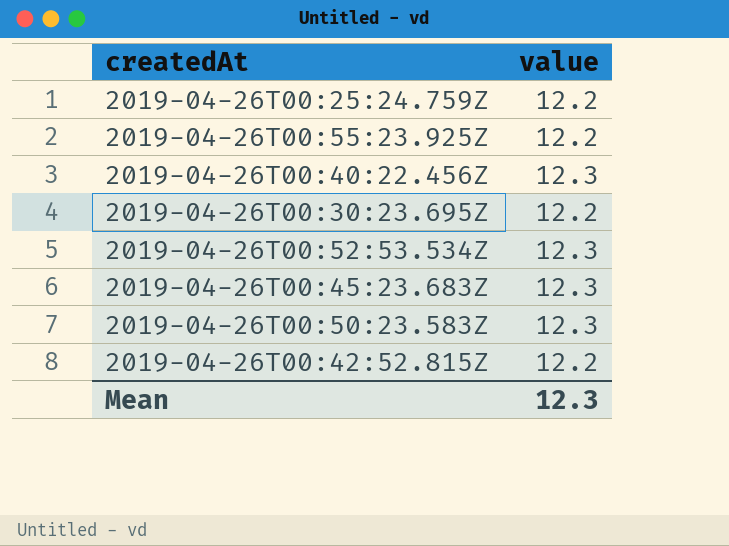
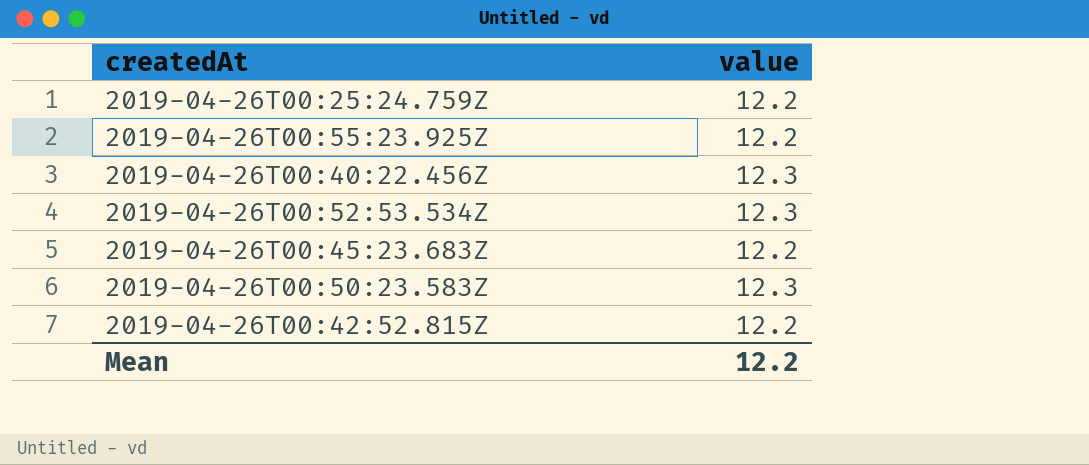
row 2019-04-26T00:30:23.695Z: 12.2 -> none
2019-04-26T00:45:23.683Z | value: 12.3 -> 12.2
Mean | value: 12.3 -> 12.2

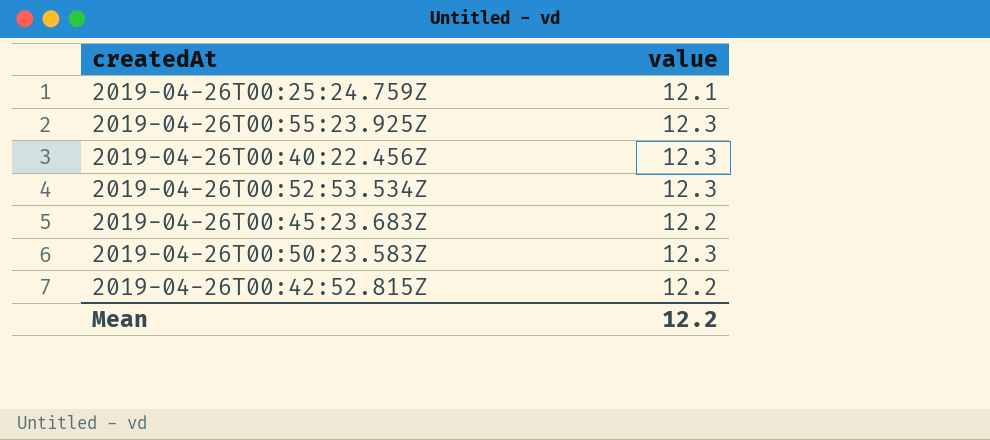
2019-04-26T00:25:24.759Z | value: 12.2 -> 12.1
2019-04-26T00:55:23.925Z | value: 12.2 -> 12.3

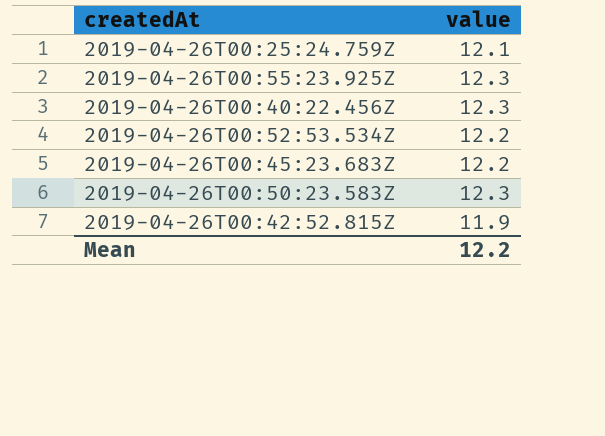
2019-04-26T00:52:53.534Z | value: 12.3 -> 12.2
2019-04-26T00:42:52.815Z | value: 12.2 -> 11.9

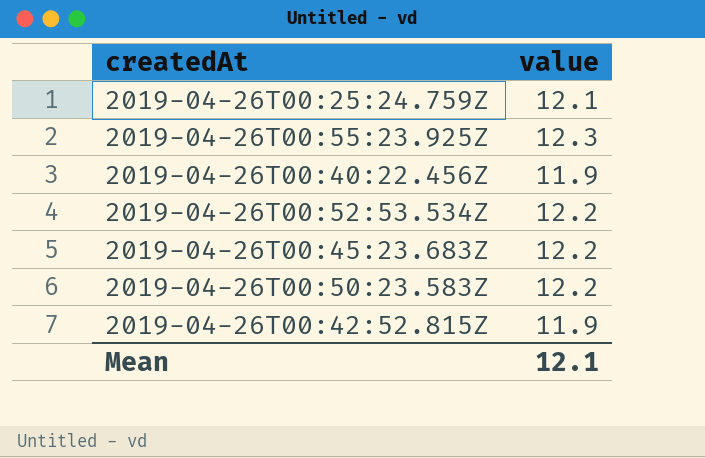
2019-04-26T00:40:22.456Z | value: 12.3 -> 11.9
2019-04-26T00:50:23.583Z | value: 12.3 -> 12.2
Mean | value: 12.2 -> 12.1

